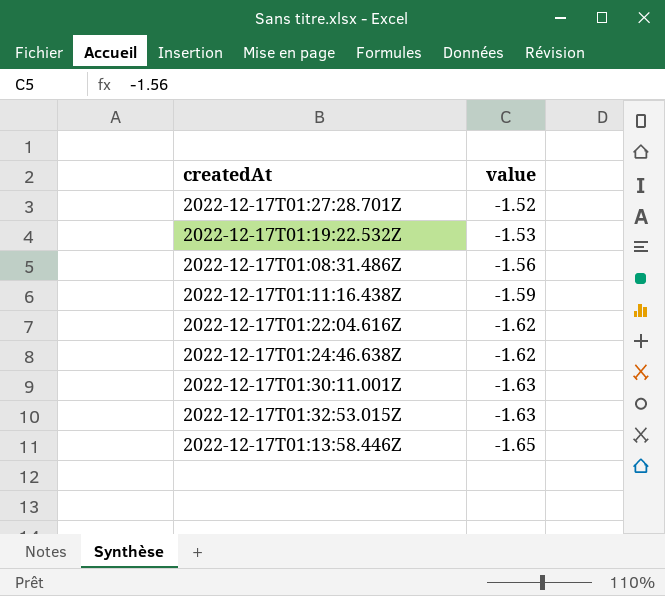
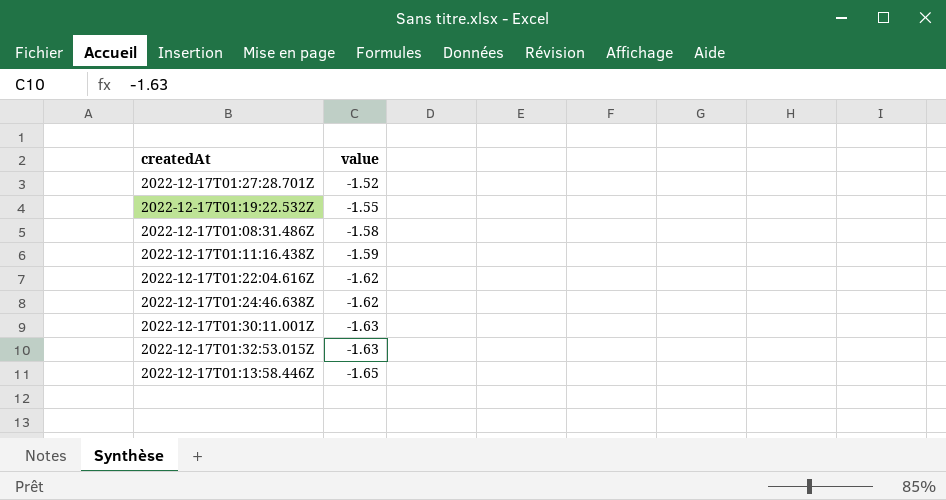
2022-12-17T01:19:22.532Z | value: -1.53 -> -1.55
2022-12-17T01:08:31.486Z | value: -1.56 -> -1.58

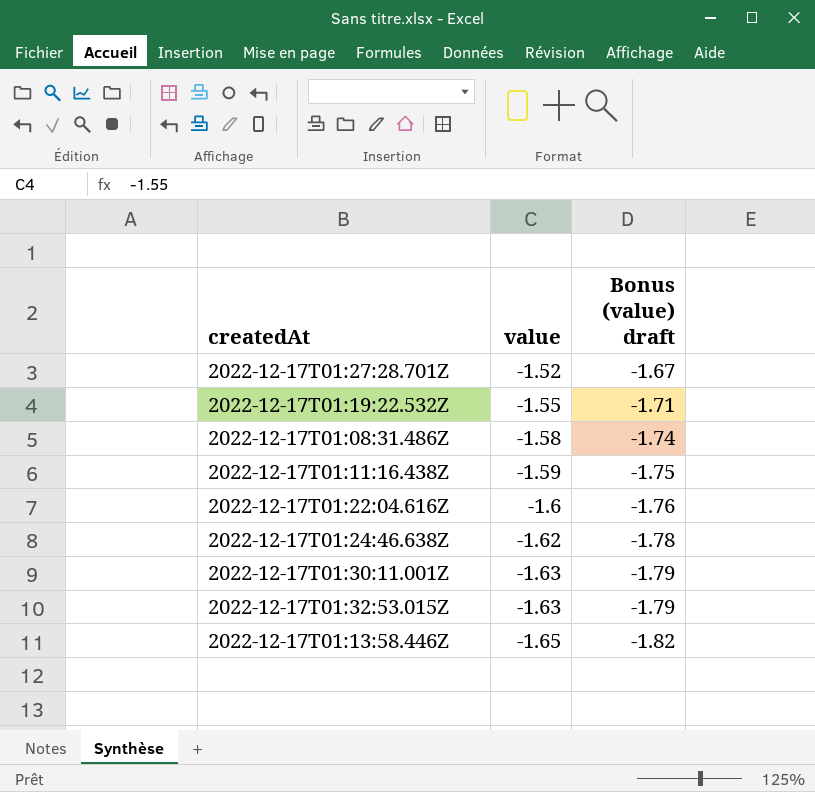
column Bonus (value) draft | formula: none -> [value] * 1.1
2022-12-17T01:22:04.616Z | value: -1.62 -> -1.6

